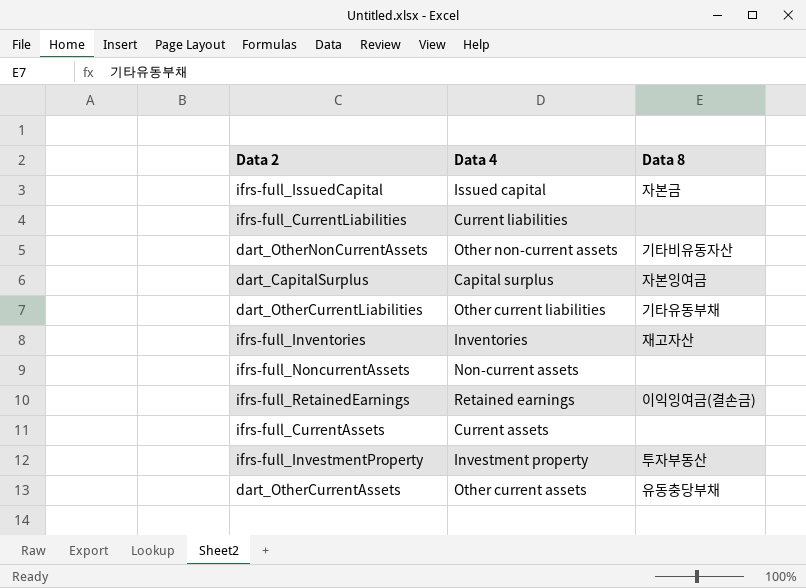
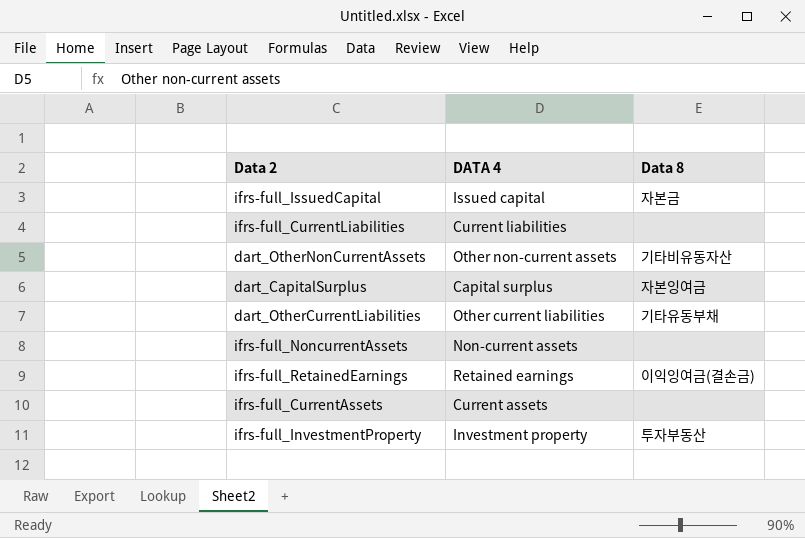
column name: Data 4 -> DATA 4
row ifrs-full_Inventories: Inventories | 재고자산 -> none
row dart_OtherCurrentAssets: Other current assets | 유동충당부채 -> none

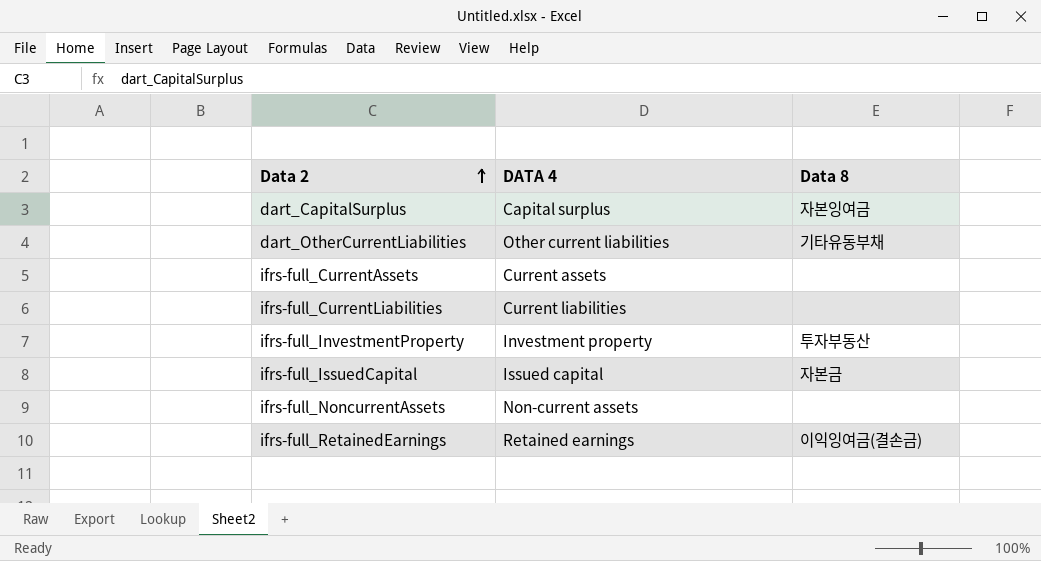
row order: none -> Data 2 ascending
row dart_OtherNonCurrentAssets: Other non-current assets | 기타비유동자산 -> none

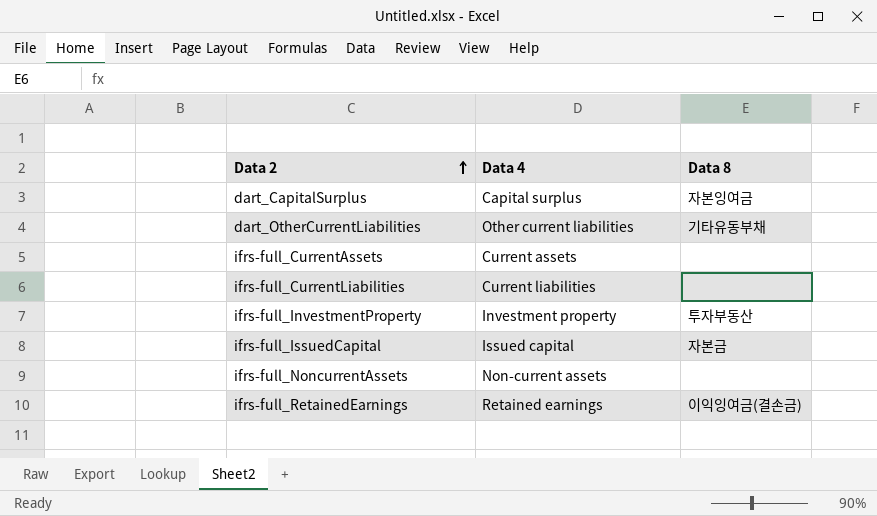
column name: DATA 4 -> Data 4

